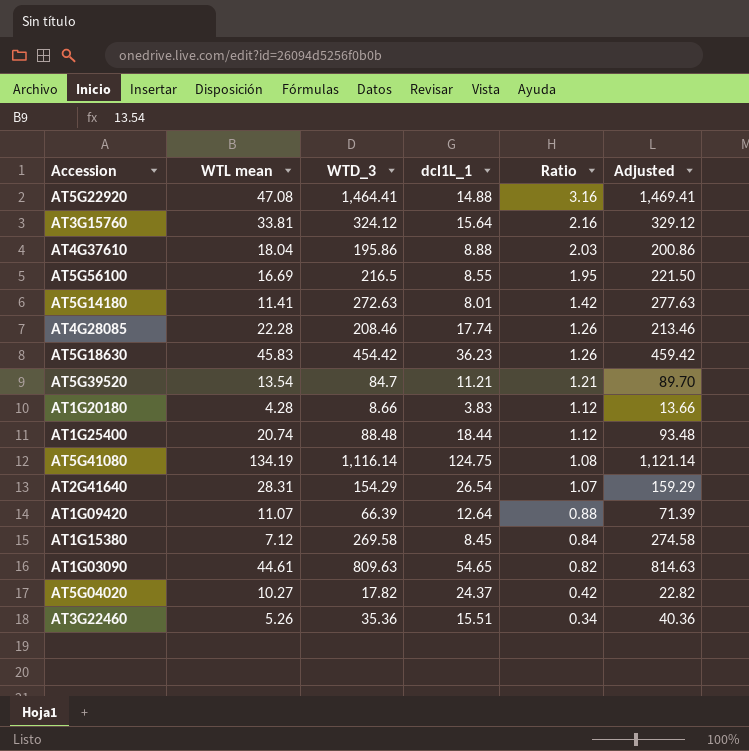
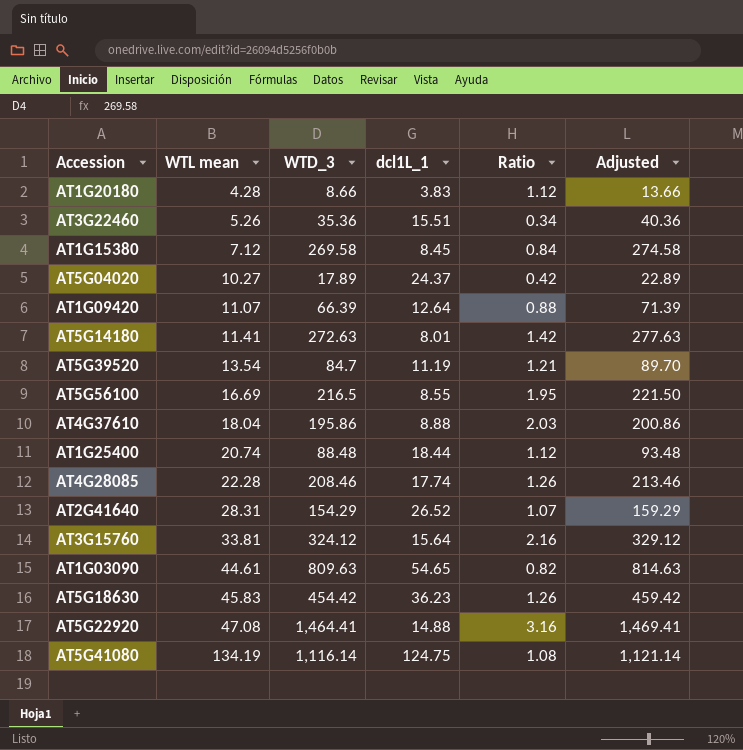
row order: Ratio descending -> WTL mean ascending
AT5G04020 | WTD_3: 17.82 -> 17.89
AT5G04020 | Adjusted: 22.82 -> 22.89
AT5G39520 | dcl1L_1: 11.21 -> 11.19
AT2G41640 | dcl1L_1: 26.54 -> 26.52

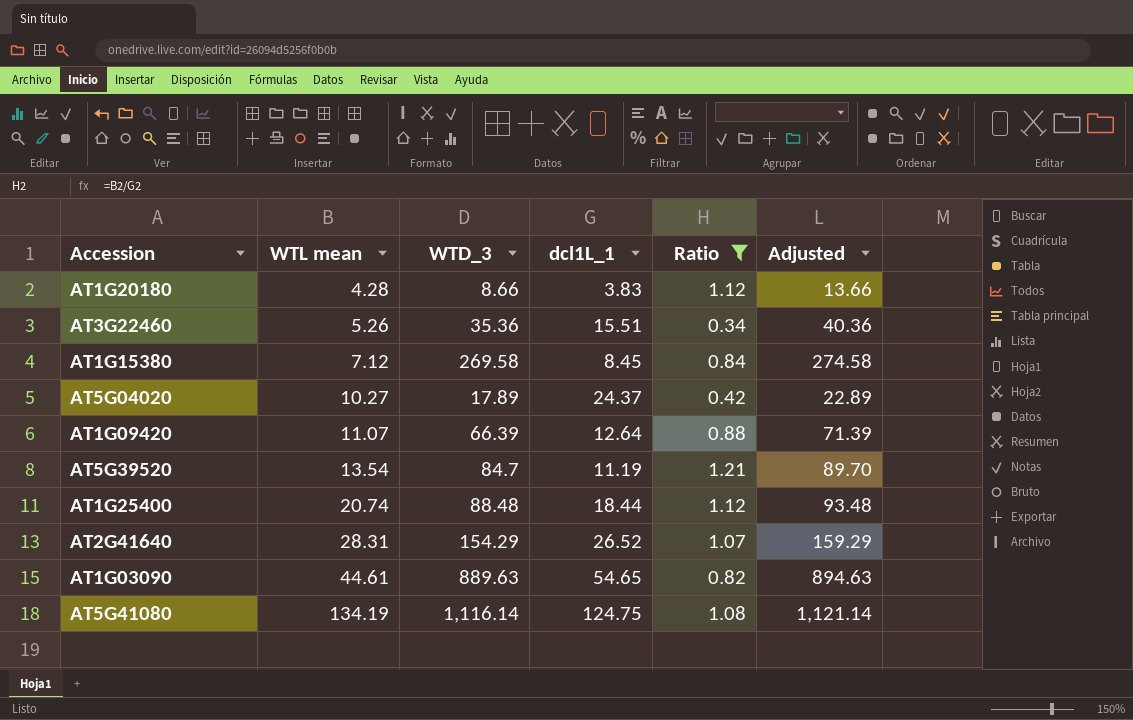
filter: none -> Ratio <= 1.21
AT1G03090 | WTD_3: 809.63 -> 889.63
AT1G03090 | Adjusted: 814.63 -> 894.63

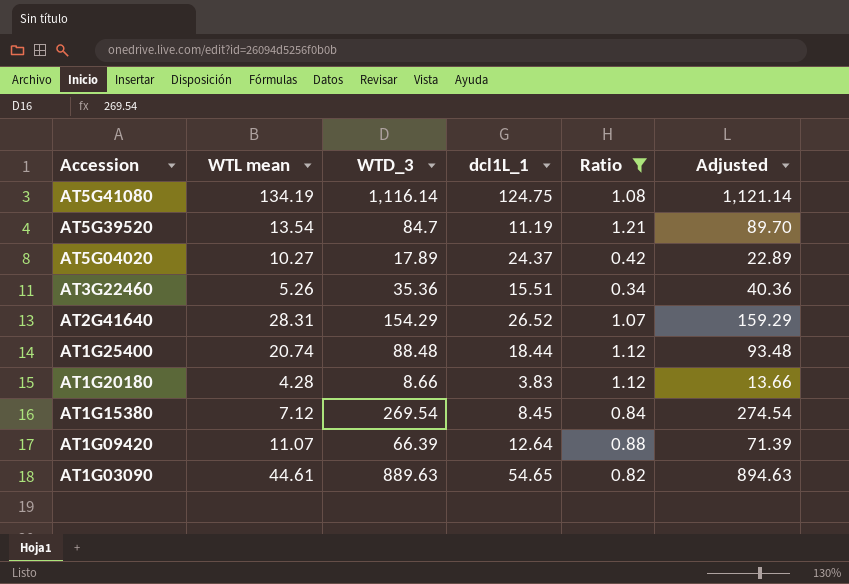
row order: WTL mean ascending -> Accession descending
AT1G15380 | WTD_3: 269.58 -> 269.54
AT1G15380 | Adjusted: 274.58 -> 274.54

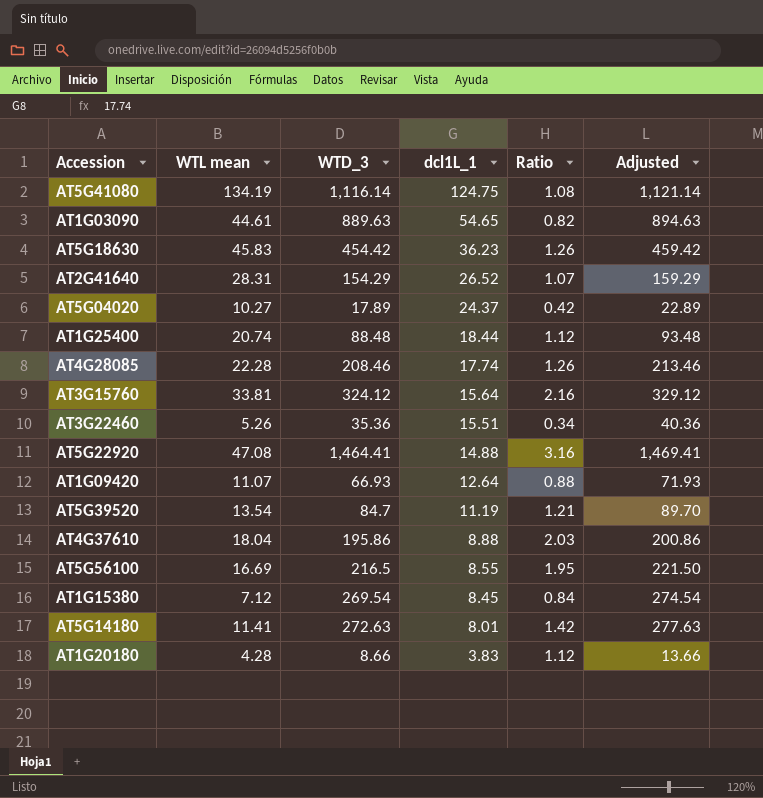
filter: Ratio <= 1.21 -> none
row order: Accession descending -> dcl1L_1 descending
AT1G09420 | WTD_3: 66.39 -> 66.93
AT1G09420 | Adjusted: 71.39 -> 71.93

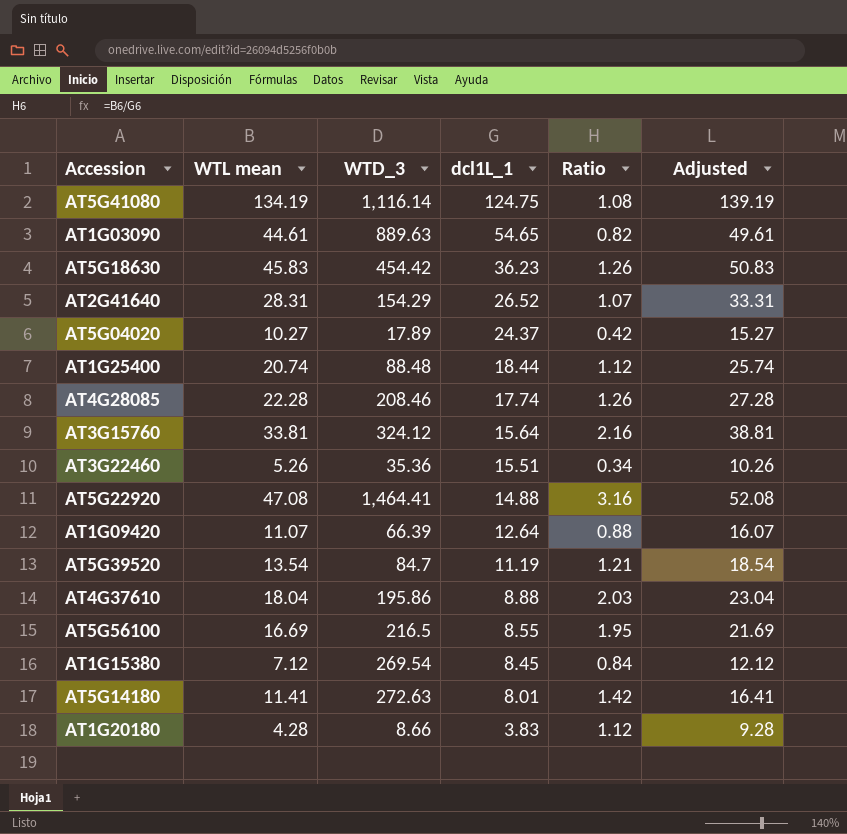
column Adjusted | formula: [WTD_3] + 5 -> [WTL mean] + 5
AT1G09420 | WTD_3: 66.93 -> 66.39

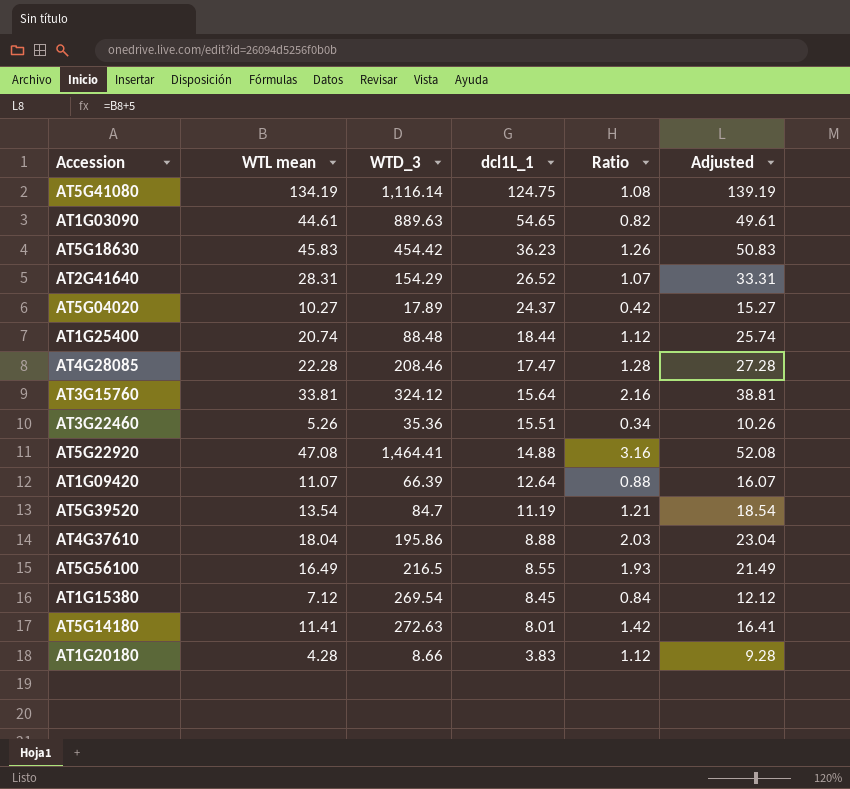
AT4G28085 | dcl1L_1: 17.74 -> 17.47
AT4G28085 | Ratio: 1.26 -> 1.28
AT5G56100 | WTL mean: 16.69 -> 16.49
AT5G56100 | Ratio: 1.95 -> 1.93
AT5G56100 | Adjusted: 21.69 -> 21.49

